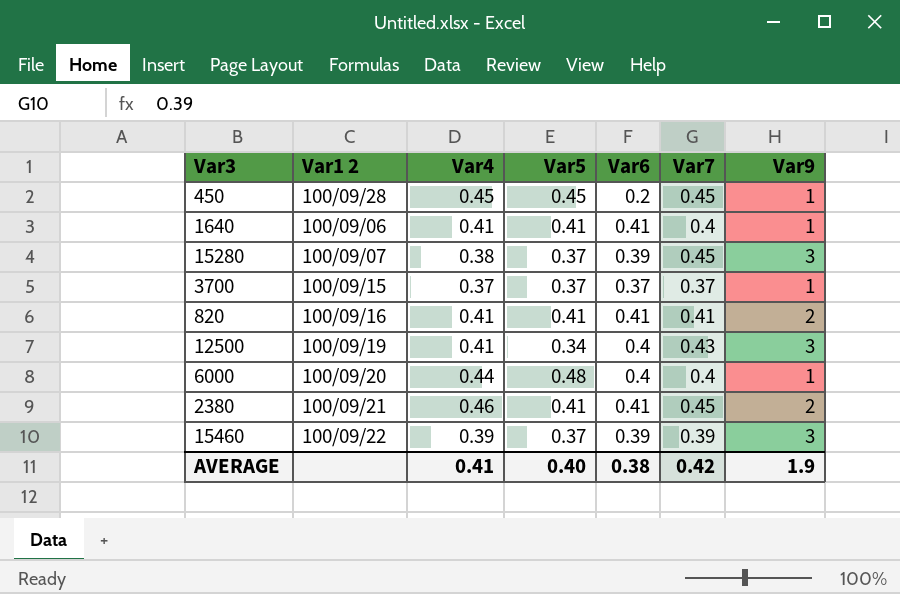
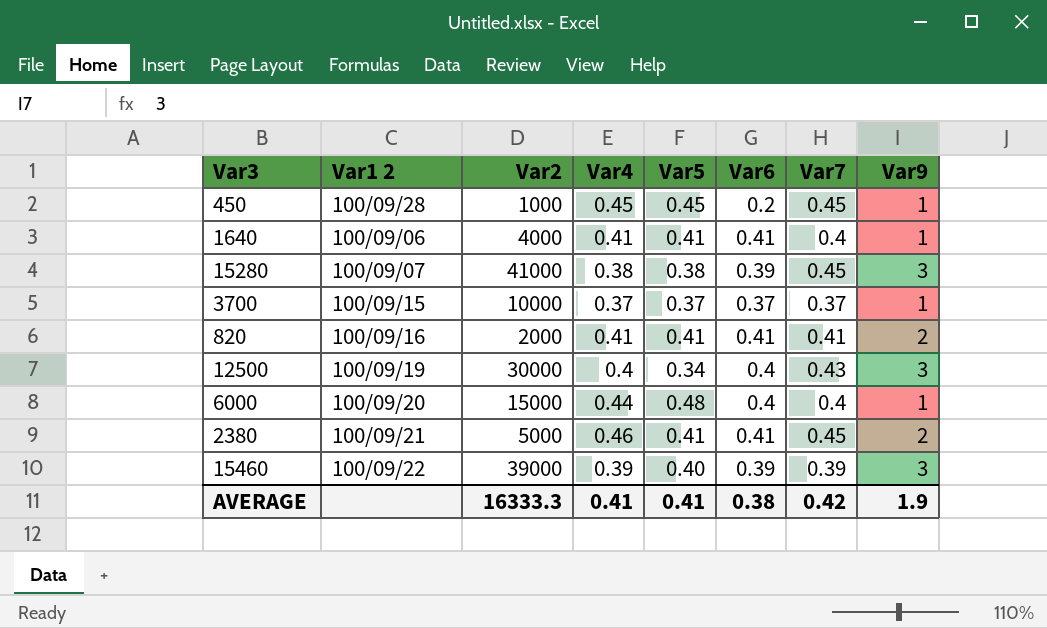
column Var2 | position: none -> 3
15280 | Var5: 0.37 -> 0.38
12500 | Var4: 0.41 -> 0.4
15460 | Var5: 0.37 -> 0.40
AVERAGE | Var5: 0.40 -> 0.41

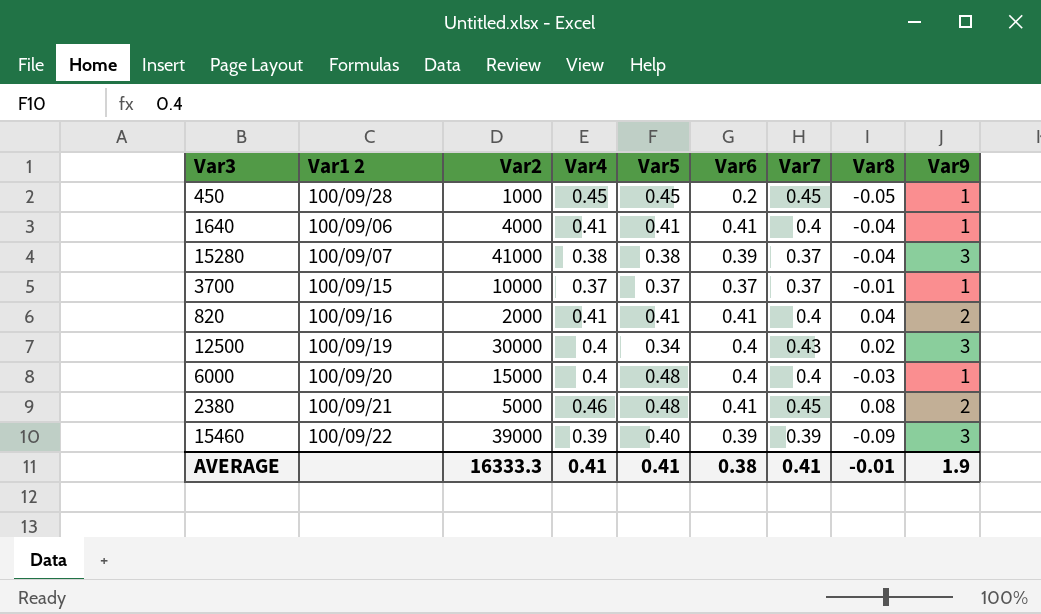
column Var8 | position: none -> 8
15280 | Var7: 0.45 -> 0.37
820 | Var7: 0.41 -> 0.4
6000 | Var4: 0.44 -> 0.4
2380 | Var5: 0.41 -> 0.48
AVERAGE | Var7: 0.42 -> 0.41

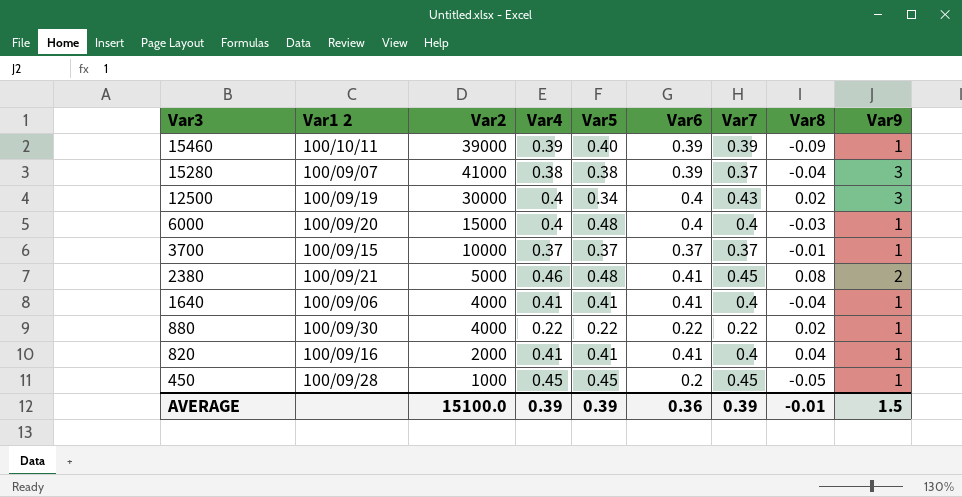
row order: none -> Var3 descending
15460 | Var1 2: 100/09/22 -> 100/10/11
15460 | Var9: 3 -> 1
row 880: none -> 100/09/30 | 4000 | 0.22 | 0.22 | 0.22 | 0.22 | 0.02 | 1
820 | Var9: 2 -> 1
AVERAGE | Var2: 16333.3 -> 15100.0
AVERAGE | Var4: 0.41 -> 0.39
AVERAGE | Var5: 0.41 -> 0.39
AVERAGE | Var6: 0.38 -> 0.36
AVERAGE | Var7: 0.41 -> 0.39
AVERAGE | Var9: 1.9 -> 1.5

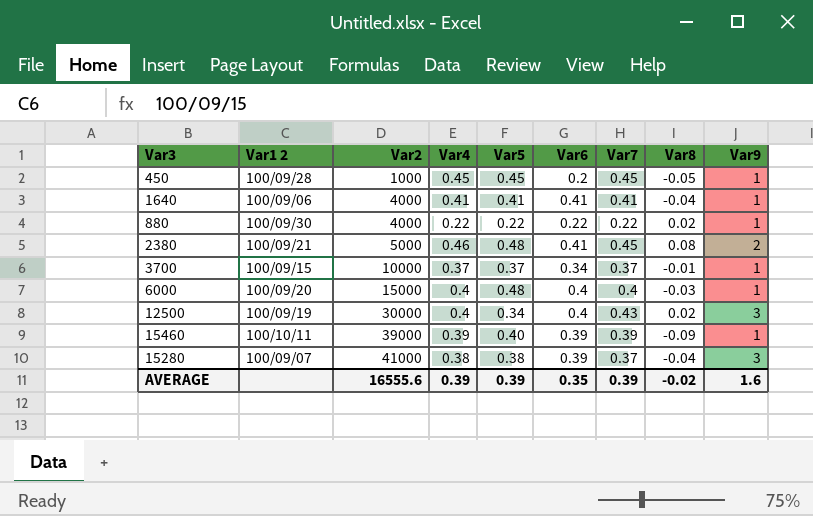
row order: Var3 descending -> Var2 ascending
row 820: 100/09/16 | 2000 | 0.41 | 0.41 | 0.41 | 0.4 | 0.04 | 1 -> none
1640 | Var7: 0.4 -> 0.41
3700 | Var6: 0.37 -> 0.34
AVERAGE | Var2: 15100.0 -> 16555.6
AVERAGE | Var6: 0.36 -> 0.35
AVERAGE | Var8: -0.01 -> -0.02
AVERAGE | Var9: 1.5 -> 1.6

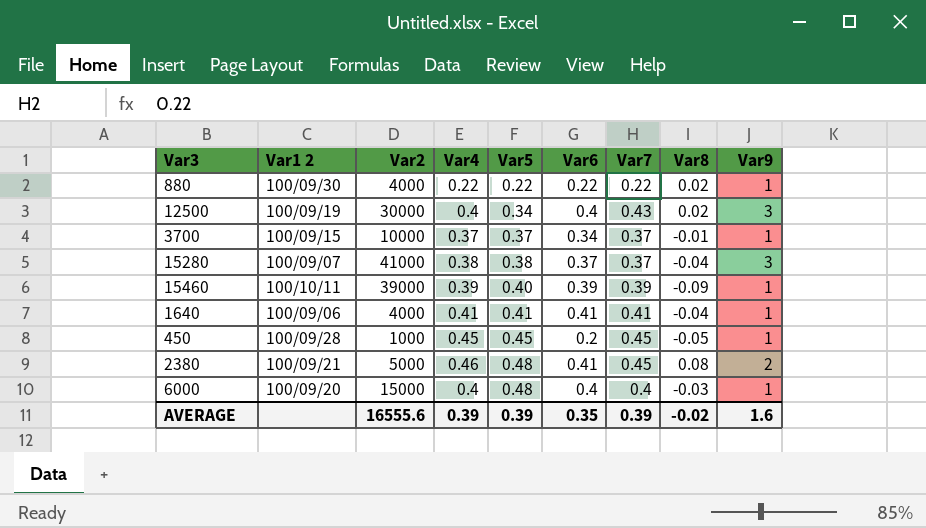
row order: Var2 ascending -> Var5 ascending
15280 | Var6: 0.39 -> 0.37

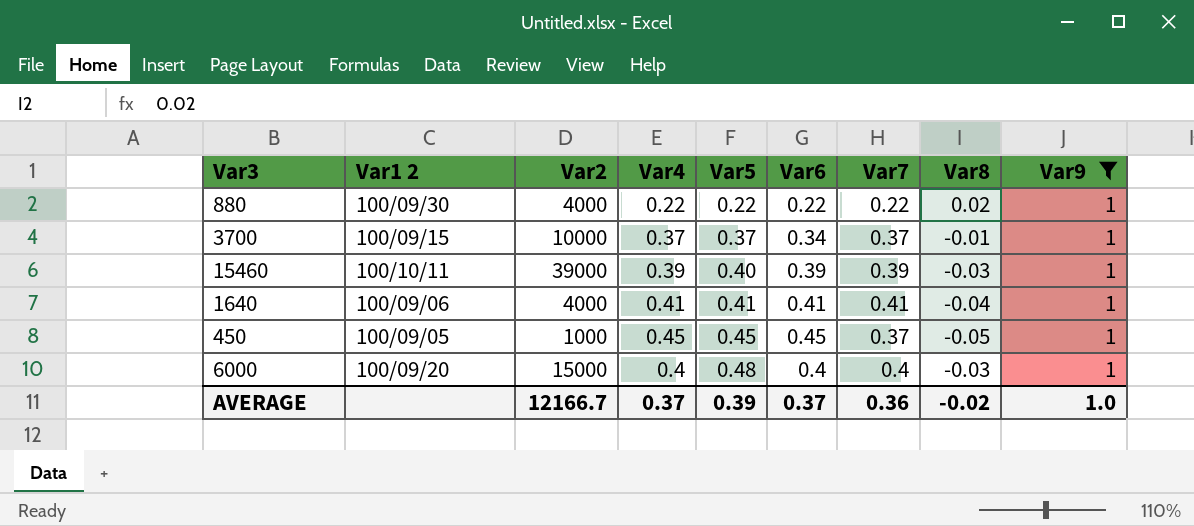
filter: none -> Var9 = 1
15460 | Var8: -0.09 -> -0.03
450 | Var1 2: 100/09/28 -> 100/09/05
450 | Var6: 0.2 -> 0.45
450 | Var7: 0.45 -> 0.37
AVERAGE | Var2: 16555.6 -> 12166.7
AVERAGE | Var4: 0.39 -> 0.37
AVERAGE | Var6: 0.35 -> 0.37
AVERAGE | Var7: 0.39 -> 0.36
AVERAGE | Var9: 1.6 -> 1.0

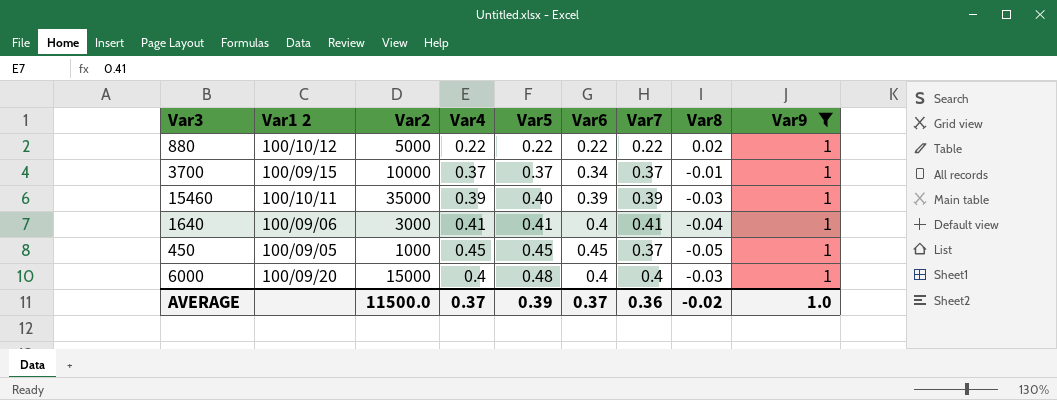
880 | Var1 2: 100/09/30 -> 100/10/12
880 | Var2: 4000 -> 5000
15460 | Var2: 39000 -> 35000
1640 | Var2: 4000 -> 3000
1640 | Var6: 0.41 -> 0.4
AVERAGE | Var2: 12166.7 -> 11500.0

